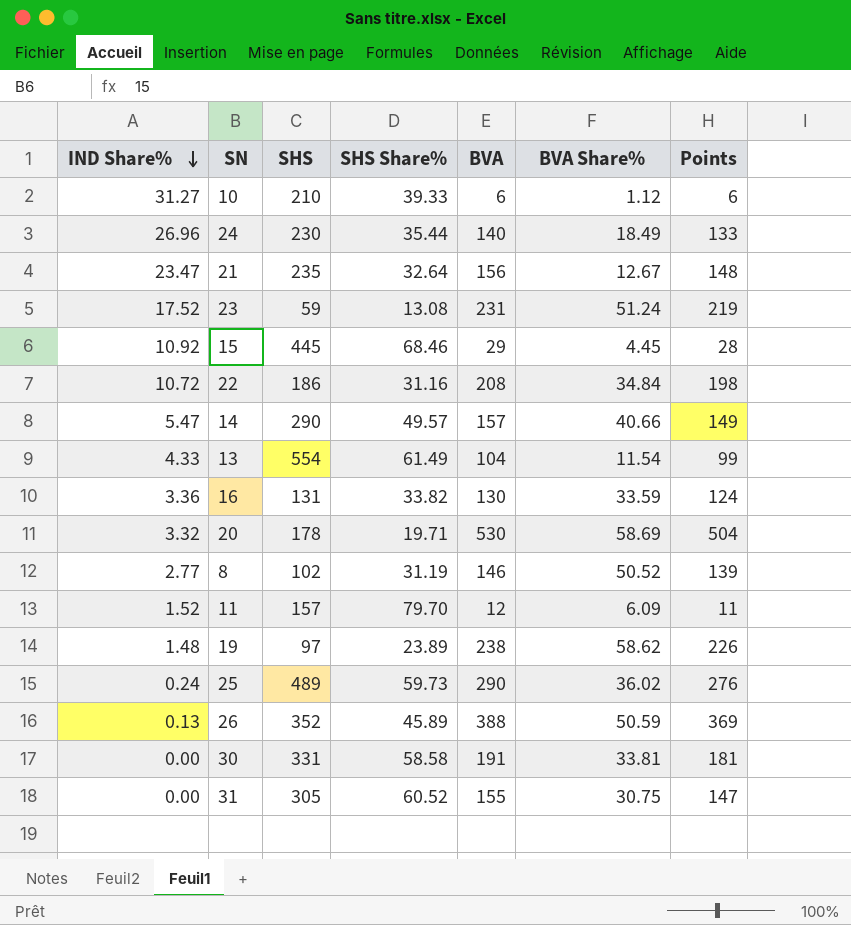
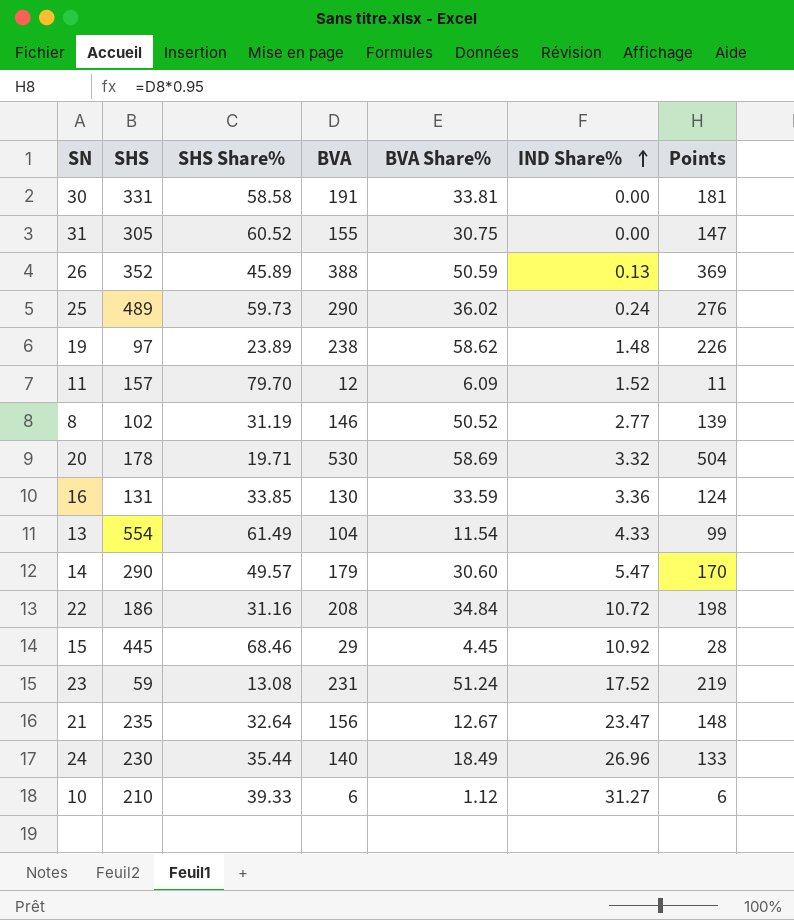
row order: IND Share% descending -> IND Share% ascending
column IND Share% | position: 1 -> 6
16 | SHS Share%: 33.82 -> 33.85
14 | BVA: 157 -> 179
14 | BVA Share%: 40.66 -> 30.60
14 | Points: 149 -> 170

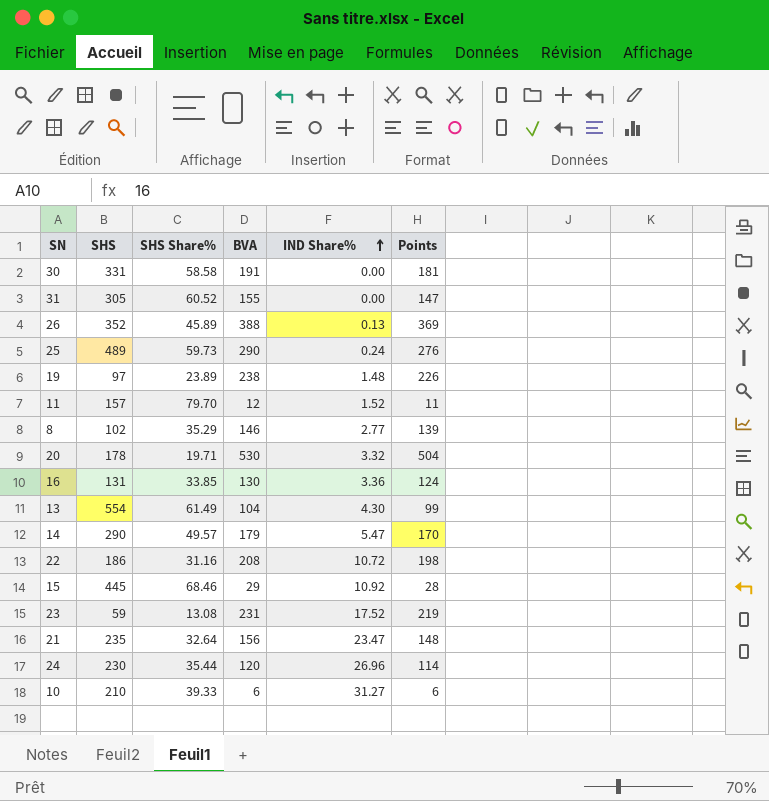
column BVA Share% | position: 5 -> none
8 | SHS Share%: 31.19 -> 35.29
13 | IND Share%: 4.33 -> 4.30
24 | BVA: 140 -> 120
24 | Points: 133 -> 114

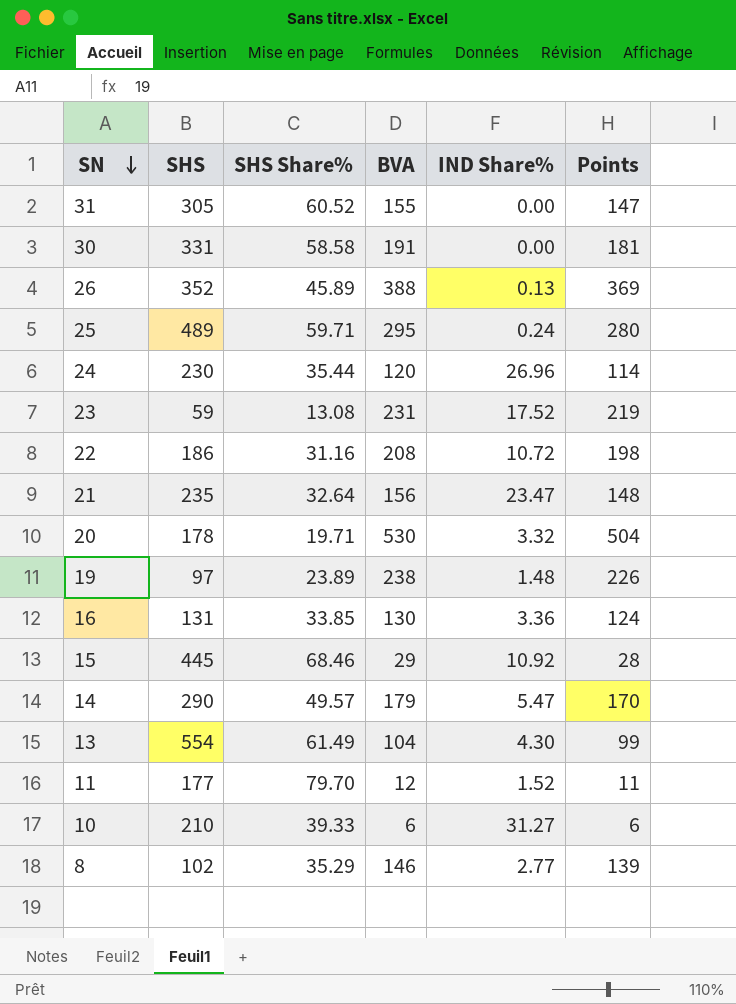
row order: IND Share% ascending -> SN descending
25 | SHS Share%: 59.73 -> 59.71
25 | BVA: 290 -> 295
25 | Points: 276 -> 280
11 | SHS: 157 -> 177

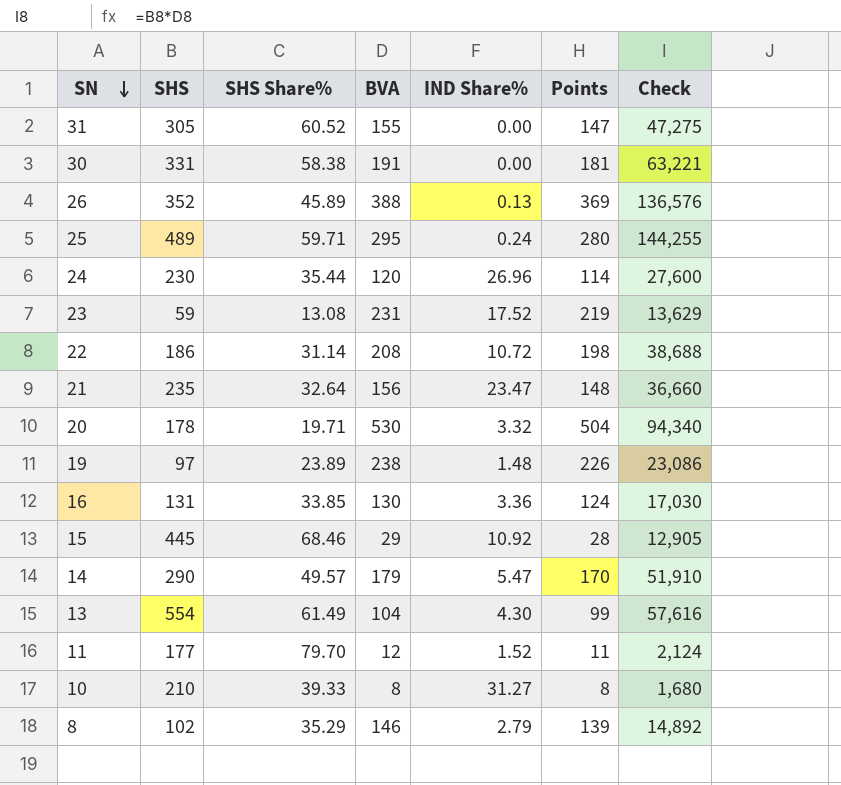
column Check | formula: none -> [SHS] * [BVA]
30 | SHS Share%: 58.58 -> 58.38
22 | SHS Share%: 31.16 -> 31.14
10 | BVA: 6 -> 8
10 | Points: 6 -> 8
8 | IND Share%: 2.77 -> 2.79

